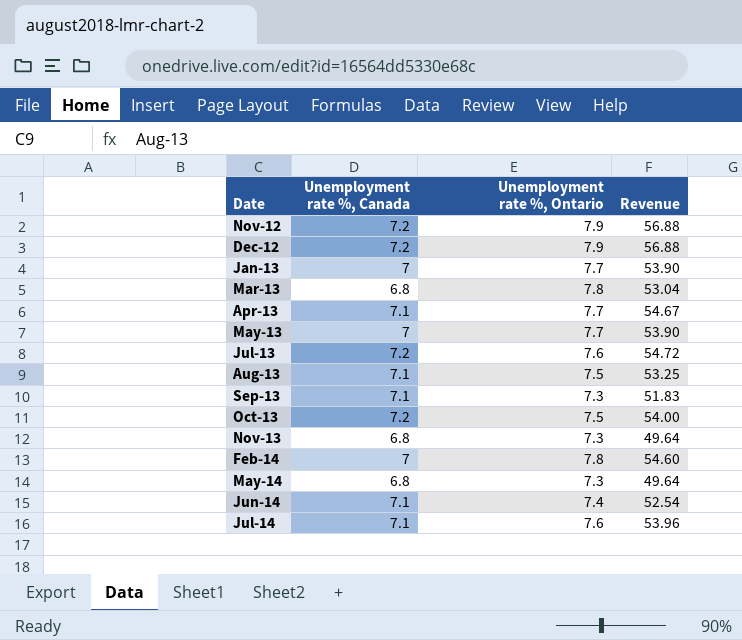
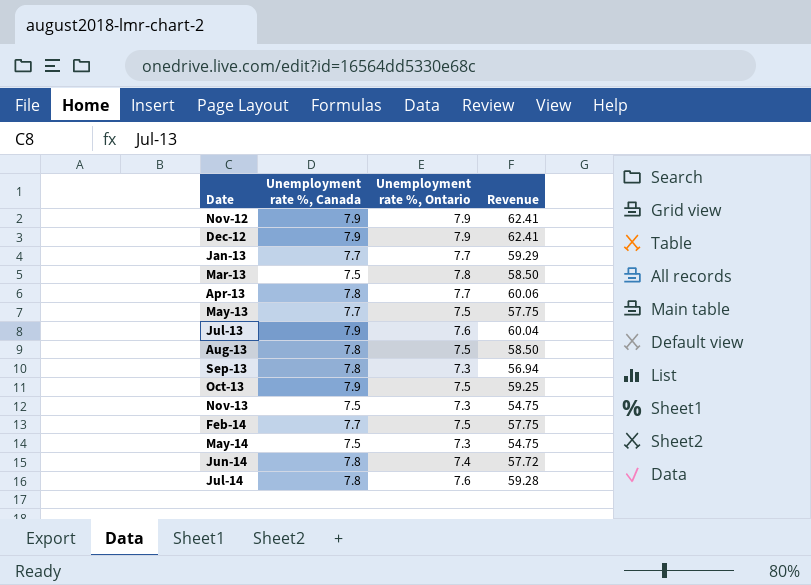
Nov-12 | Unemployment rate %, Canada: 7.2 -> 7.9
Nov-12 | Revenue: 56.88 -> 62.41
Dec-12 | Unemployment rate %, Canada: 7.2 -> 7.9
Dec-12 | Revenue: 56.88 -> 62.41
Jan-13 | Unemployment rate %, Canada: 7 -> 7.7
Jan-13 | Revenue: 53.90 -> 59.29
Mar-13 | Unemployment rate %, Canada: 6.8 -> 7.5
Mar-13 | Revenue: 53.04 -> 58.50
Apr-13 | Unemployment rate %, Canada: 7.1 -> 7.8
Apr-13 | Revenue: 54.67 -> 60.06
May-13 | Unemployment rate %, Canada: 7 -> 7.7
May-13 | Unemployment rate %, Ontario: 7.7 -> 7.5
May-13 | Revenue: 53.90 -> 57.75
Jul-13 | Unemployment rate %, Canada: 7.2 -> 7.9
Jul-13 | Revenue: 54.72 -> 60.04
Aug-13 | Unemployment rate %, Canada: 7.1 -> 7.8
Aug-13 | Revenue: 53.25 -> 58.50
Sep-13 | Unemployment rate %, Canada: 7.1 -> 7.8
Sep-13 | Revenue: 51.83 -> 56.94
Oct-13 | Unemployment rate %, Canada: 7.2 -> 7.9
Oct-13 | Revenue: 54.00 -> 59.25
Nov-13 | Unemployment rate %, Canada: 6.8 -> 7.5
Nov-13 | Revenue: 49.64 -> 54.75
Feb-14 | Unemployment rate %, Canada: 7 -> 7.7
Feb-14 | Unemployment rate %, Ontario: 7.8 -> 7.5
Feb-14 | Revenue: 54.60 -> 57.75
May-14 | Unemployment rate %, Canada: 6.8 -> 7.5
May-14 | Revenue: 49.64 -> 54.75
Jun-14 | Unemployment rate %, Canada: 7.1 -> 7.8
Jun-14 | Revenue: 52.54 -> 57.72
Jul-14 | Unemployment rate %, Canada: 7.1 -> 7.8
Jul-14 | Revenue: 53.96 -> 59.28

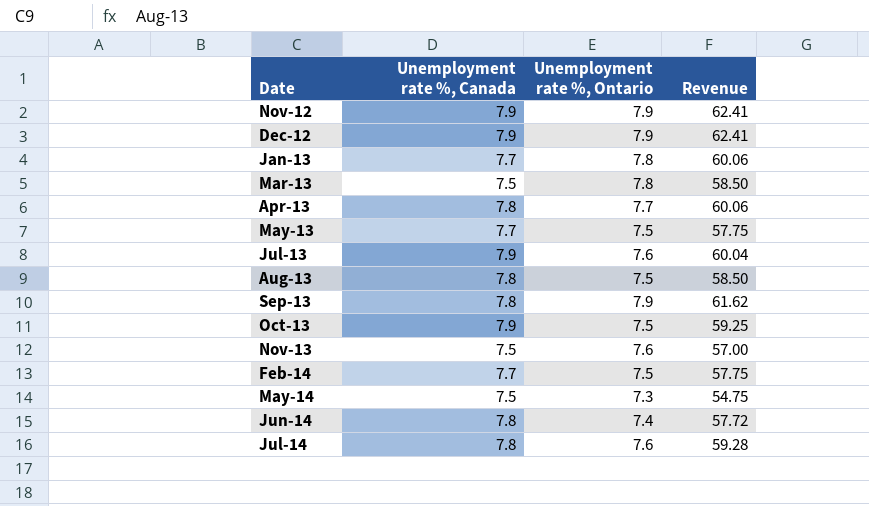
Jan-13 | Unemployment rate %, Ontario: 7.7 -> 7.8
Jan-13 | Revenue: 59.29 -> 60.06
Sep-13 | Unemployment rate %, Ontario: 7.3 -> 7.9
Sep-13 | Revenue: 56.94 -> 61.62
Nov-13 | Unemployment rate %, Ontario: 7.3 -> 7.6
Nov-13 | Revenue: 54.75 -> 57.00

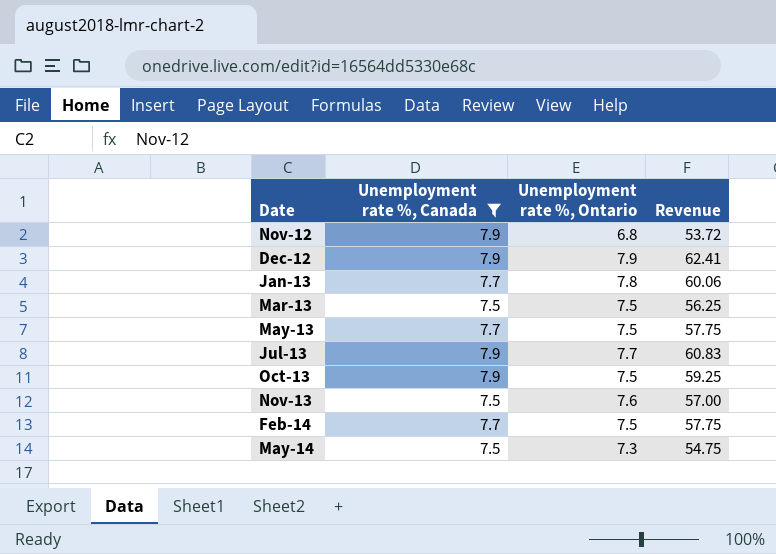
filter: none -> Unemployment rate %, Canada != 7.8
Nov-12 | Unemployment rate %, Ontario: 7.9 -> 6.8
Nov-12 | Revenue: 62.41 -> 53.72
Mar-13 | Unemployment rate %, Ontario: 7.8 -> 7.5
Mar-13 | Revenue: 58.50 -> 56.25
Jul-13 | Unemployment rate %, Ontario: 7.6 -> 7.7
Jul-13 | Revenue: 60.04 -> 60.83

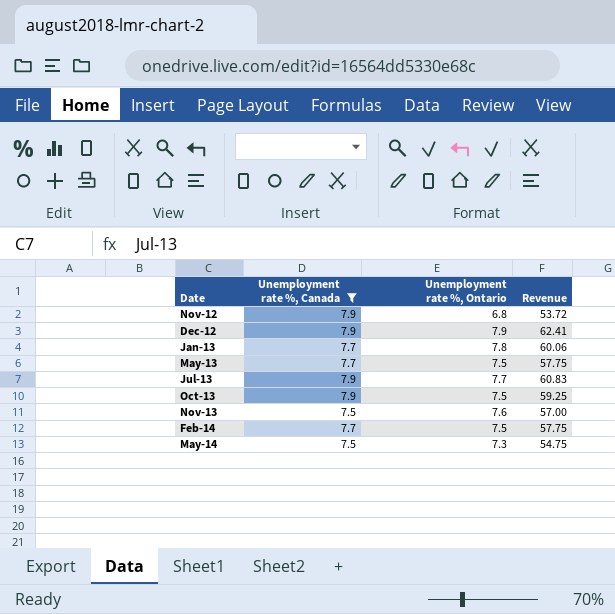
row Mar-13: 7.5 | 7.5 | 56.25 -> none

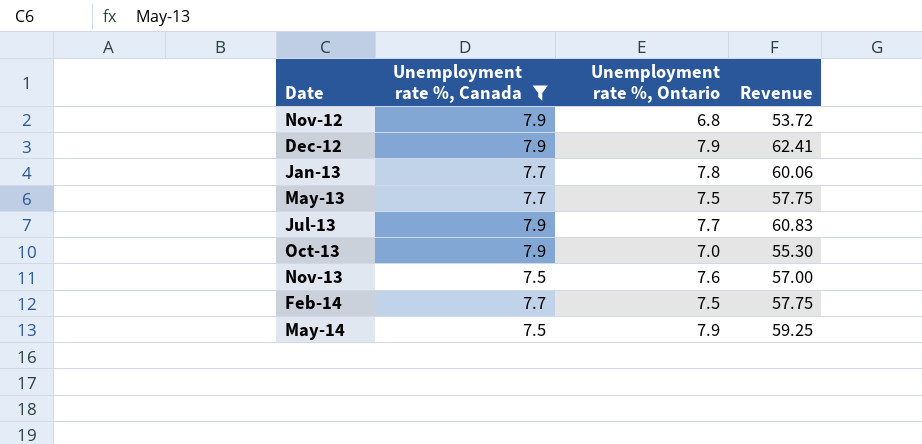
Oct-13 | Unemployment rate %, Ontario: 7.5 -> 7.0
Oct-13 | Revenue: 59.25 -> 55.30
May-14 | Unemployment rate %, Ontario: 7.3 -> 7.9
May-14 | Revenue: 54.75 -> 59.25

